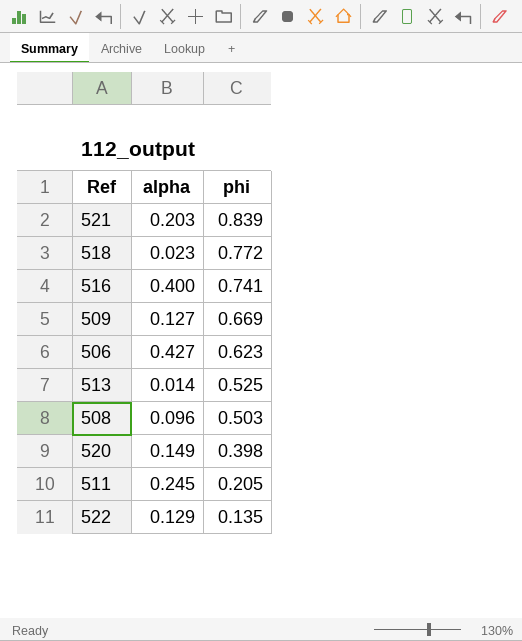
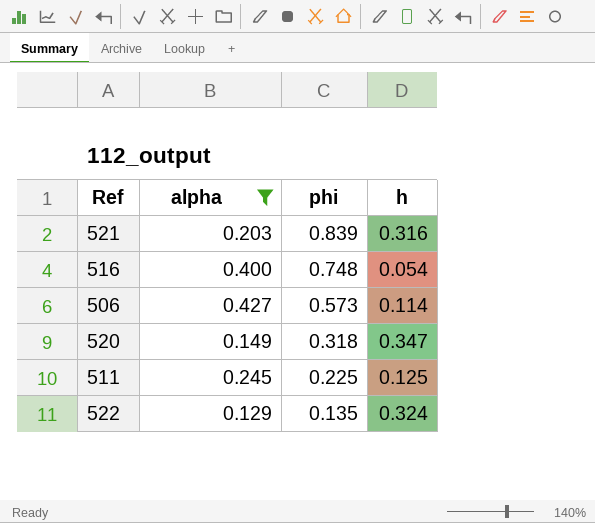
filter: none -> alpha >= 0.129
column h | position: none -> 4
516 | phi: 0.741 -> 0.748
506 | phi: 0.623 -> 0.573
520 | phi: 0.398 -> 0.318
511 | phi: 0.205 -> 0.225

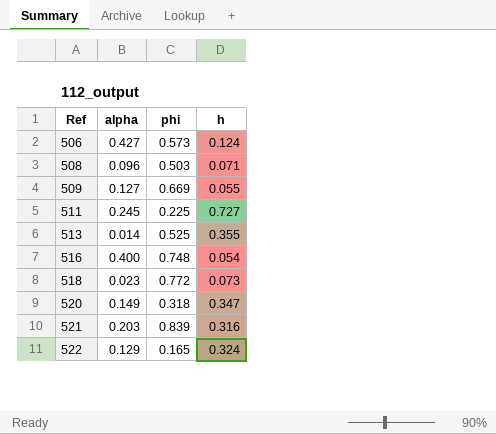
filter: alpha >= 0.129 -> none
row order: phi descending -> Ref ascending
506 | h: 0.114 -> 0.124
511 | h: 0.125 -> 0.727
522 | phi: 0.135 -> 0.165

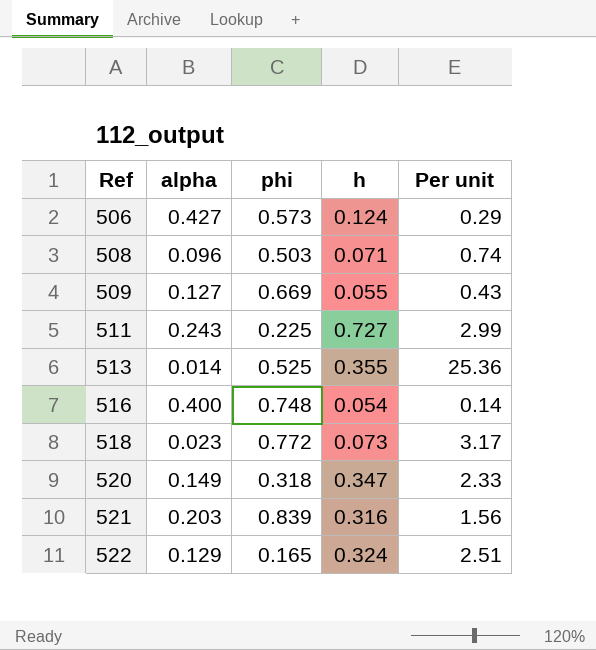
column Per unit | formula: none -> [h] / [alpha]
511 | alpha: 0.245 -> 0.243

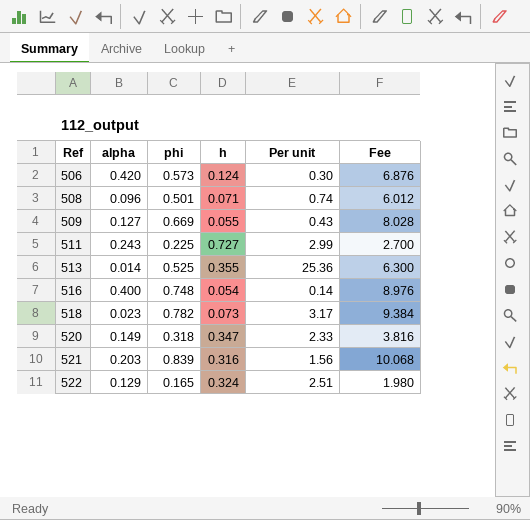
column Fee | formula: none -> [phi] * 12
506 | alpha: 0.427 -> 0.420
506 | Per unit: 0.29 -> 0.30
508 | phi: 0.503 -> 0.501
518 | phi: 0.772 -> 0.782

